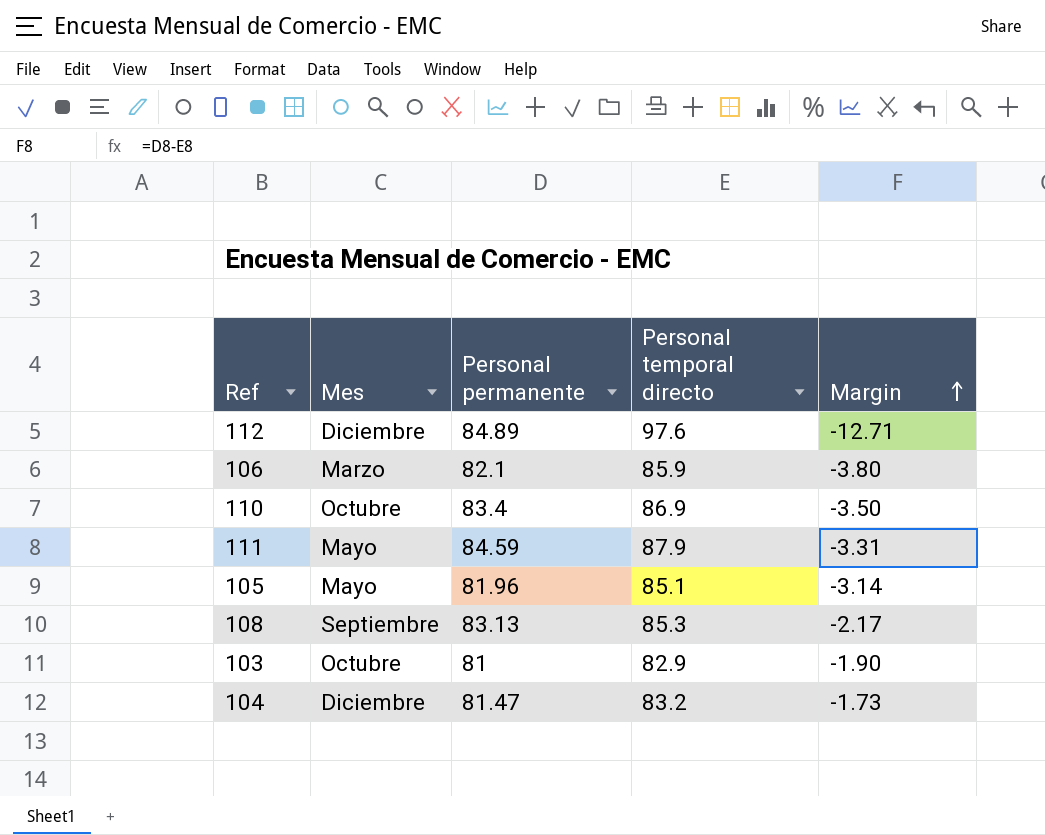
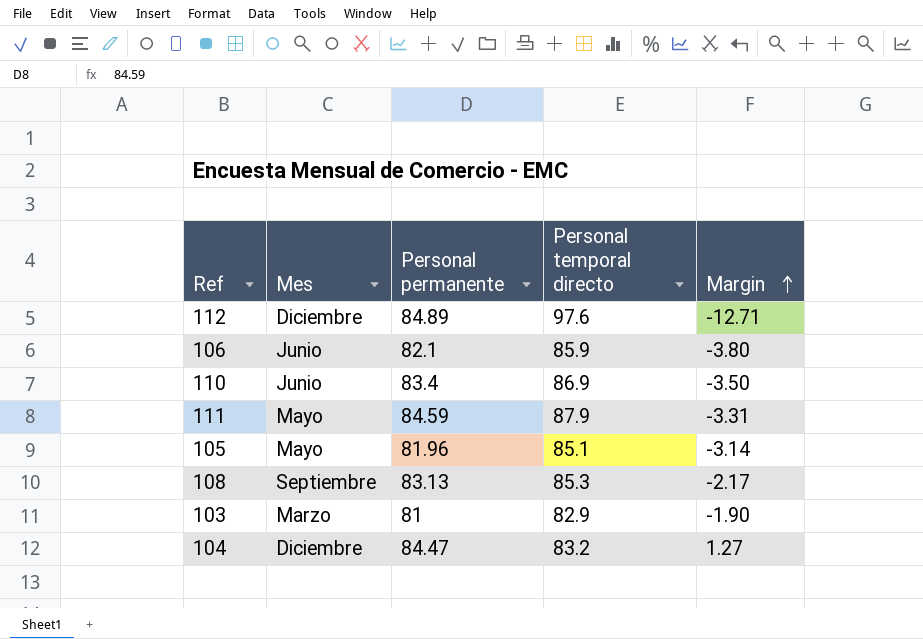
106 | Mes: Marzo -> Junio
110 | Mes: Octubre -> Junio
103 | Mes: Octubre -> Marzo
104 | Personal permanente: 81.47 -> 84.47
104 | Margin: -1.73 -> 1.27

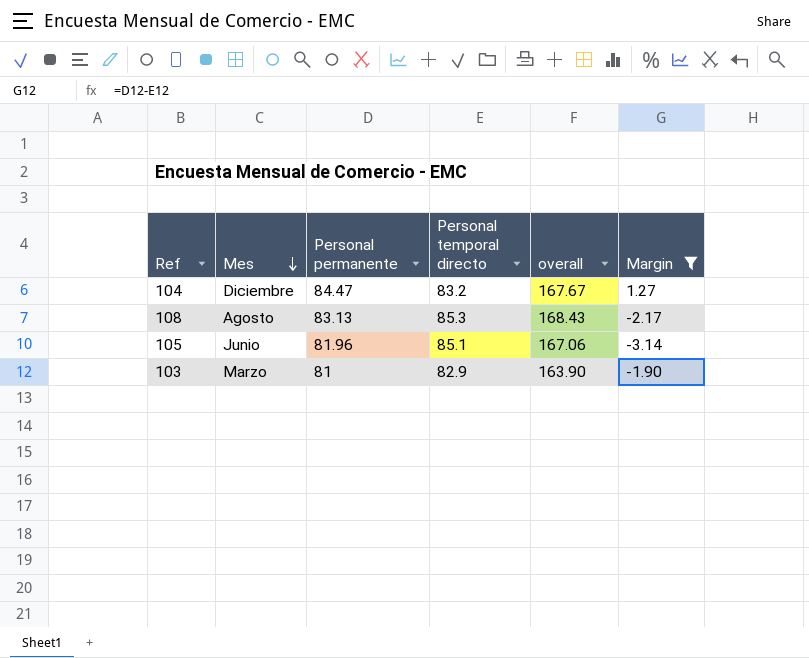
filter: none -> Margin >= -3.14
row order: Margin ascending -> Mes descending
column overall | formula: none -> [Personal permanente] + [Personal temporal directo]
108 | Mes: Septiembre -> Agosto
105 | Mes: Mayo -> Junio

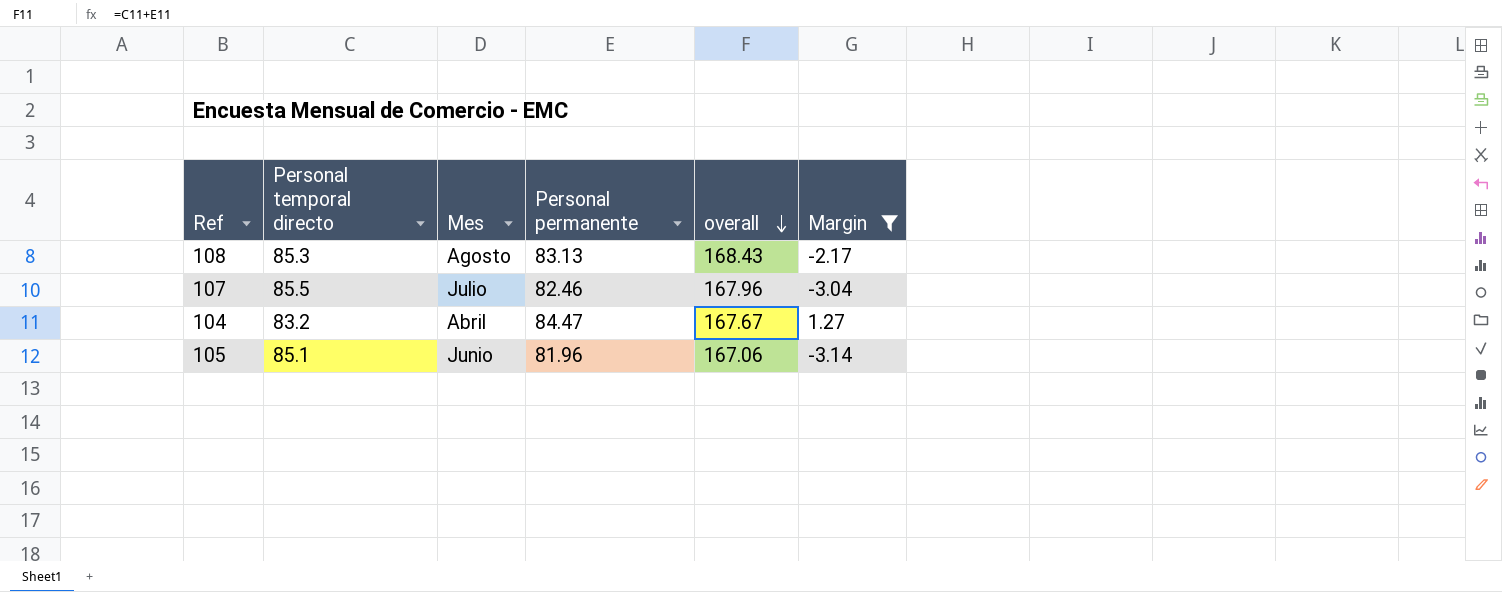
row order: Mes descending -> overall descending
column Personal temporal directo | position: 4 -> 2
row 103: Marzo | 81 | 82.9 | 163.90 | -1.90 -> none
row 107: none -> 85.5 | Julio | 82.46 | 167.96 | -3.04
104 | Mes: Diciembre -> Abril

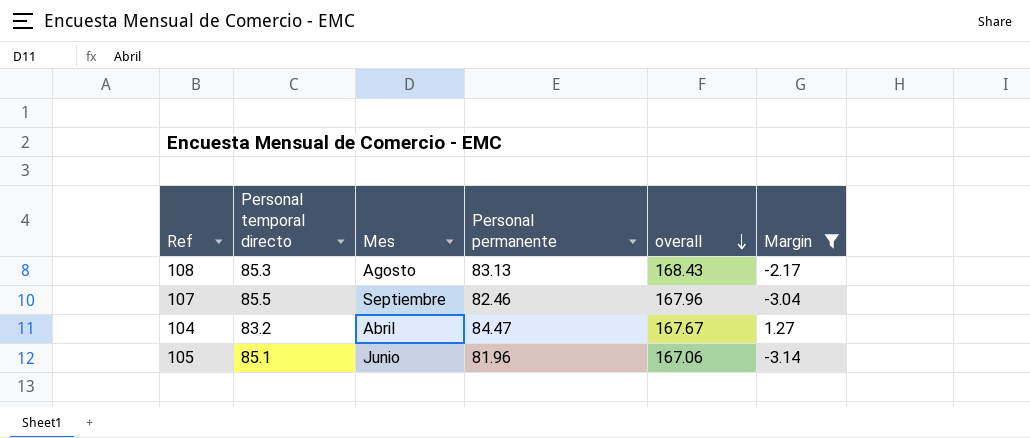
107 | Mes: Julio -> Septiembre

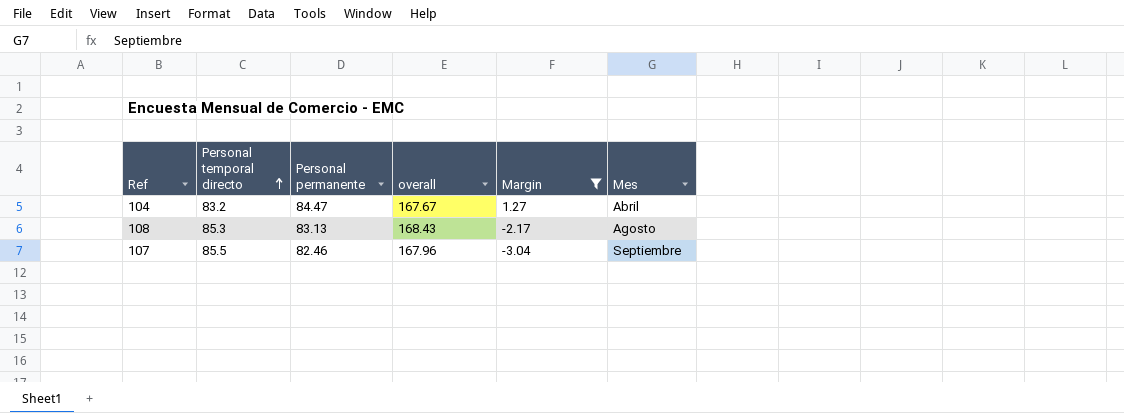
row order: overall descending -> Personal temporal directo ascending
column Mes | position: 3 -> 6
row 105: 85.1 | Junio | 81.96 | 167.06 | -3.14 -> none

